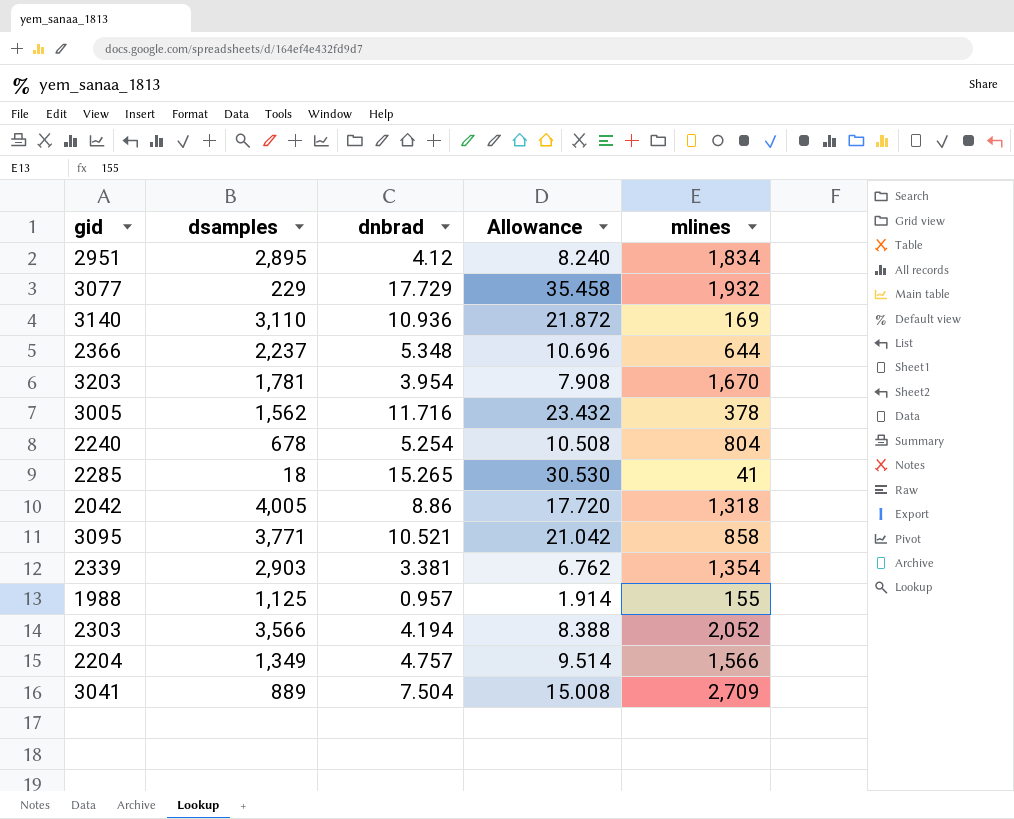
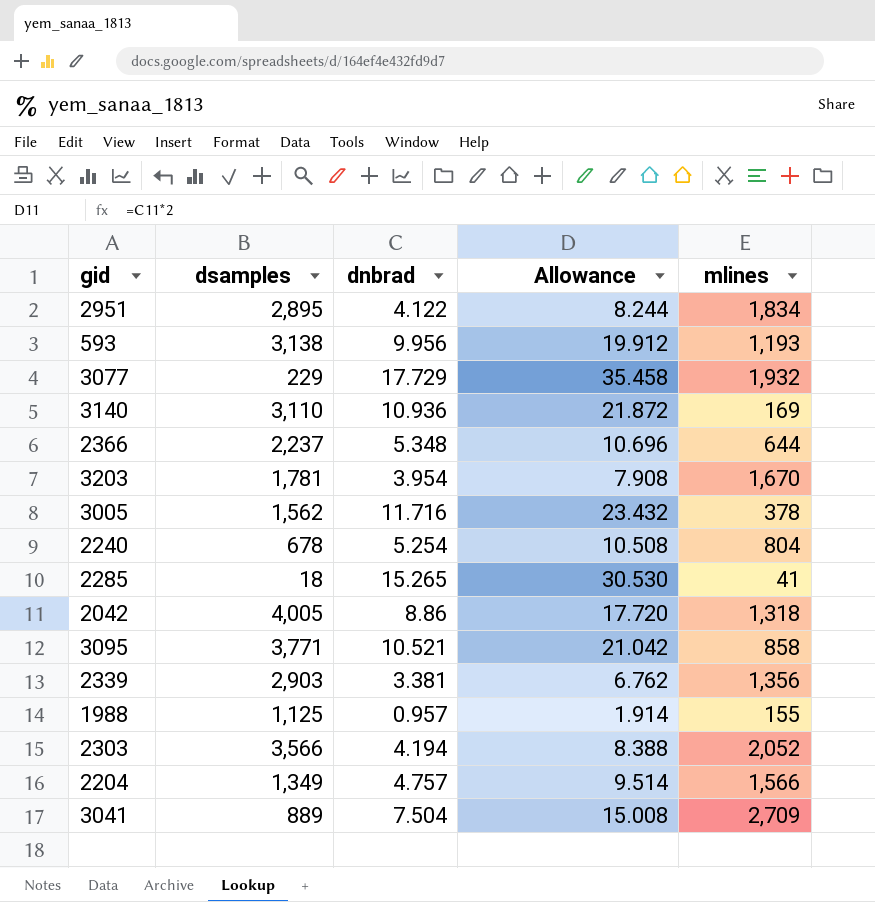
2951 | dnbrad: 4.12 -> 4.122
2951 | Allowance: 8.240 -> 8.244
row 593: none -> 3,138 | 9.956 | 19.912 | 1,193
2339 | mlines: 1,354 -> 1,356

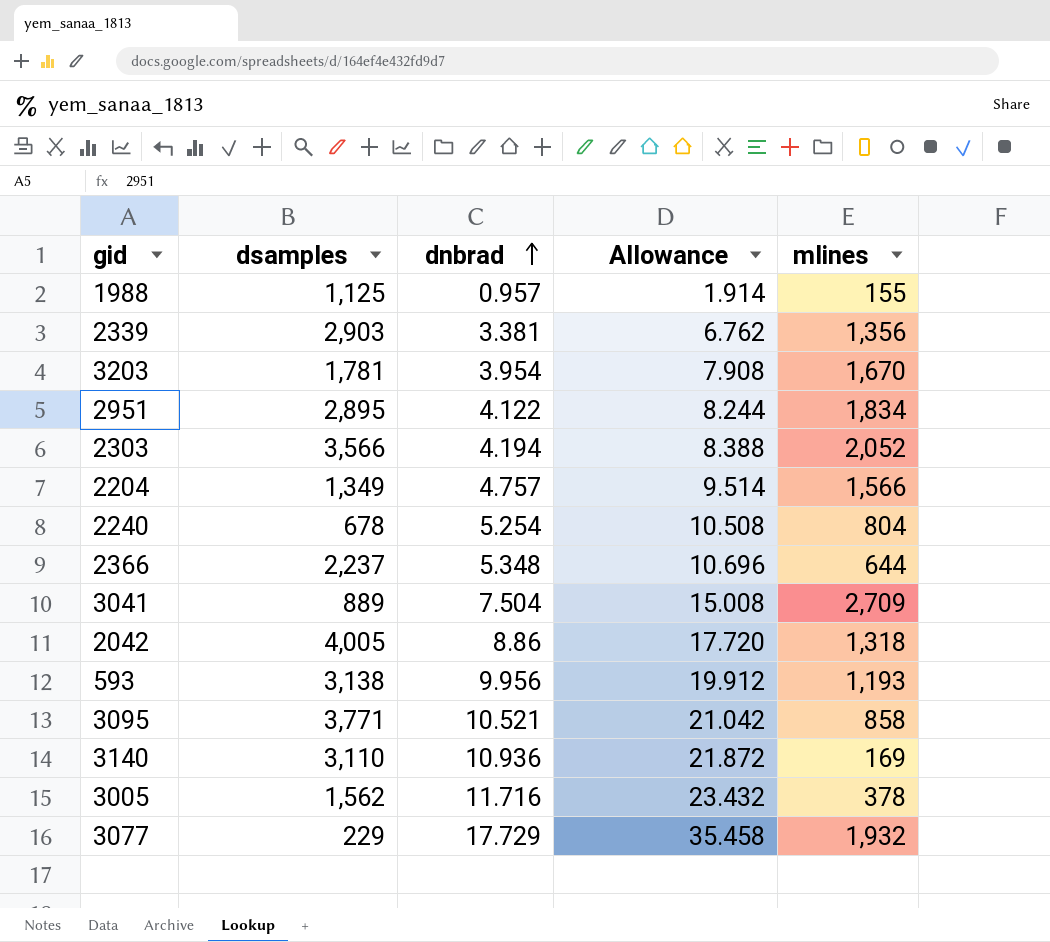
row order: none -> dnbrad ascending
row 2285: 18 | 15.265 | 30.530 | 41 -> none

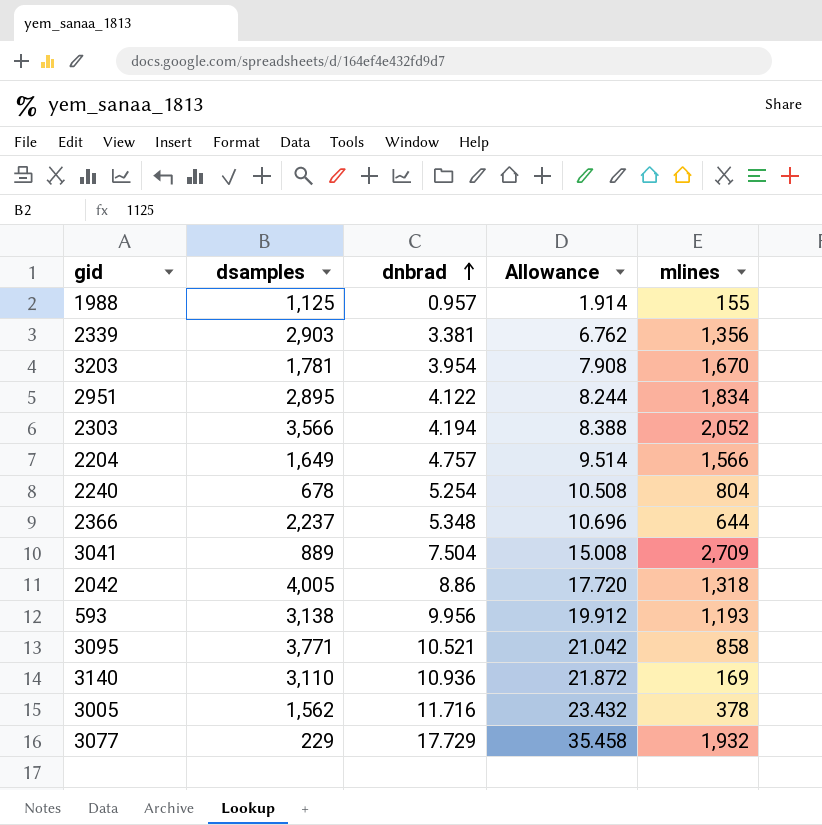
2204 | dsamples: 1,349 -> 1,649

